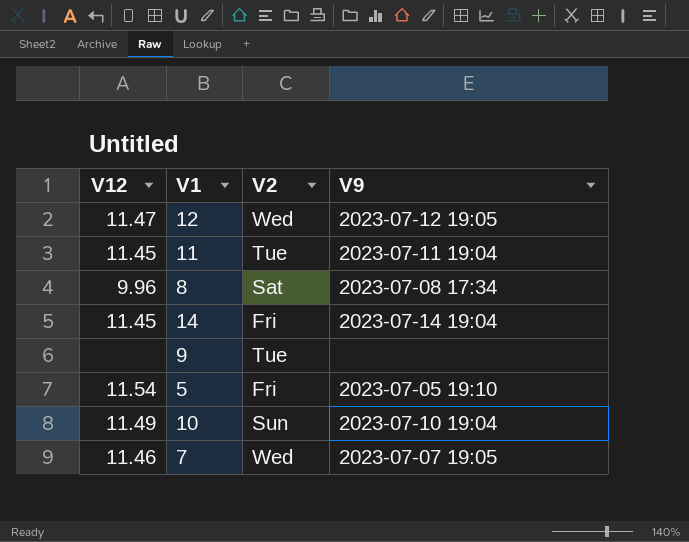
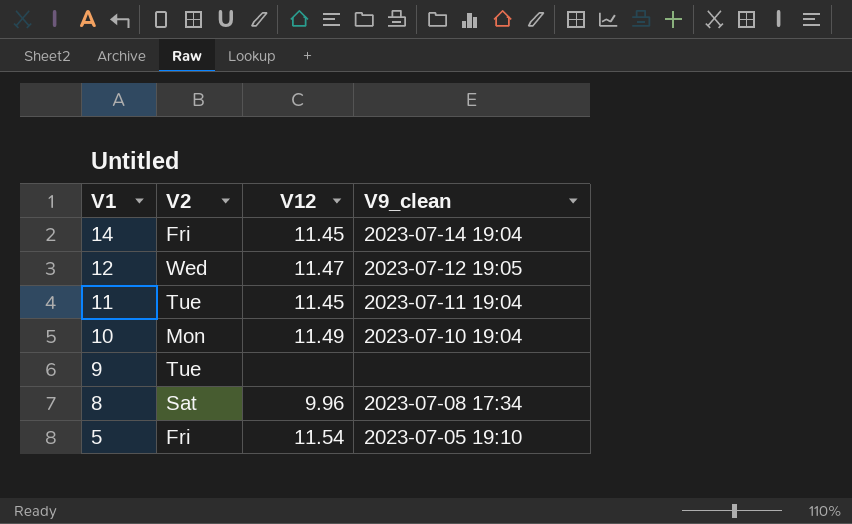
row order: none -> V1 descending
column V12 | position: 1 -> 3
column name: V9 -> V9_clean
row 7: 11.46 | Wed | 2023-07-07 19:05 -> none
10 | V2: Sun -> Mon

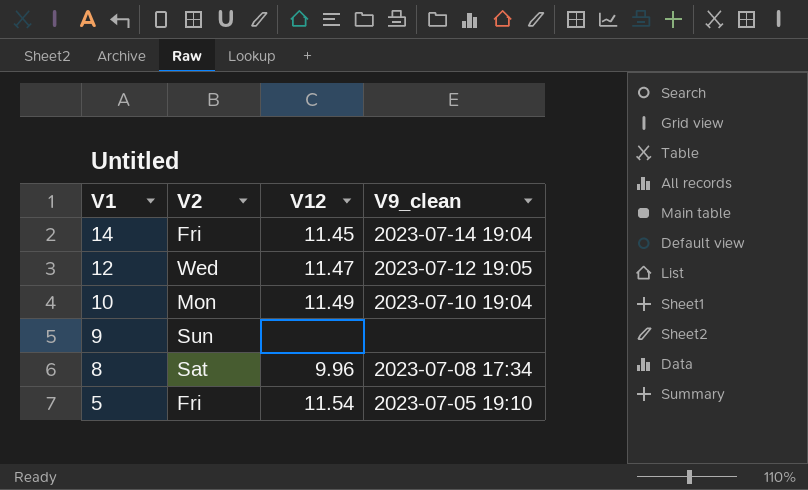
row 11: Tue | 11.45 | 2023-07-11 19:04 -> none
9 | V2: Tue -> Sun

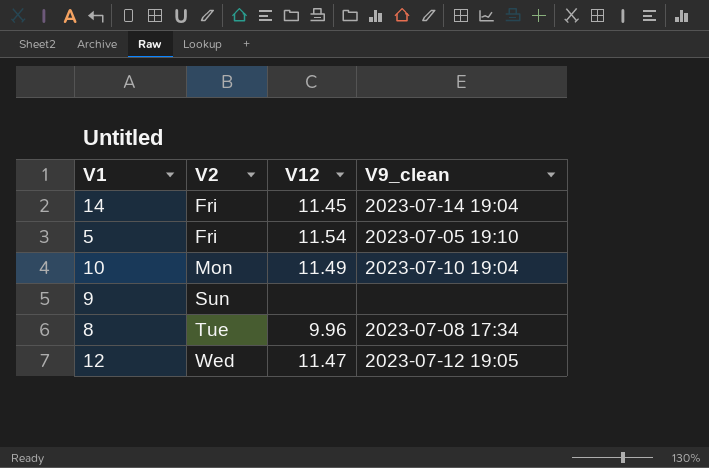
row order: V1 descending -> V2 ascending
8 | V2: Sat -> Tue

